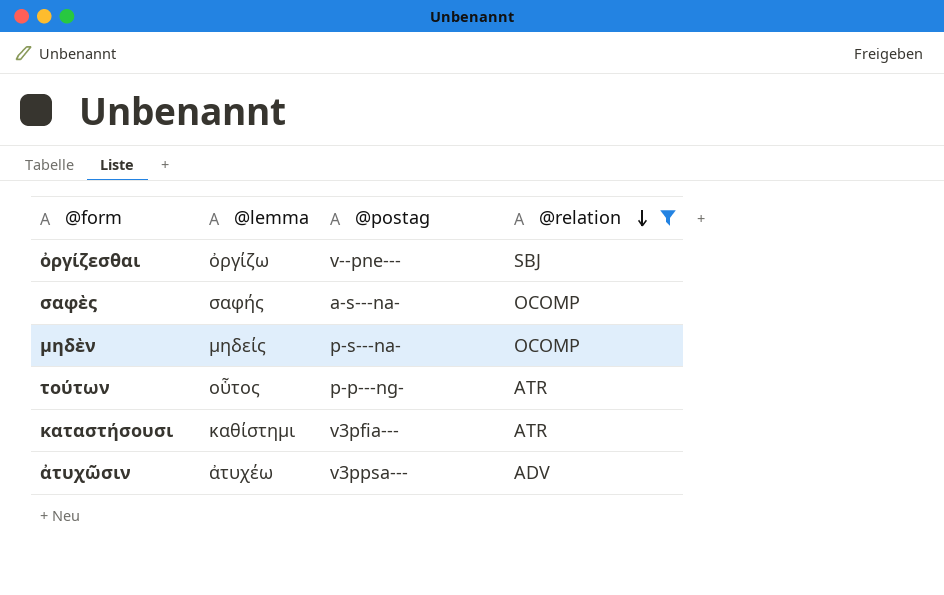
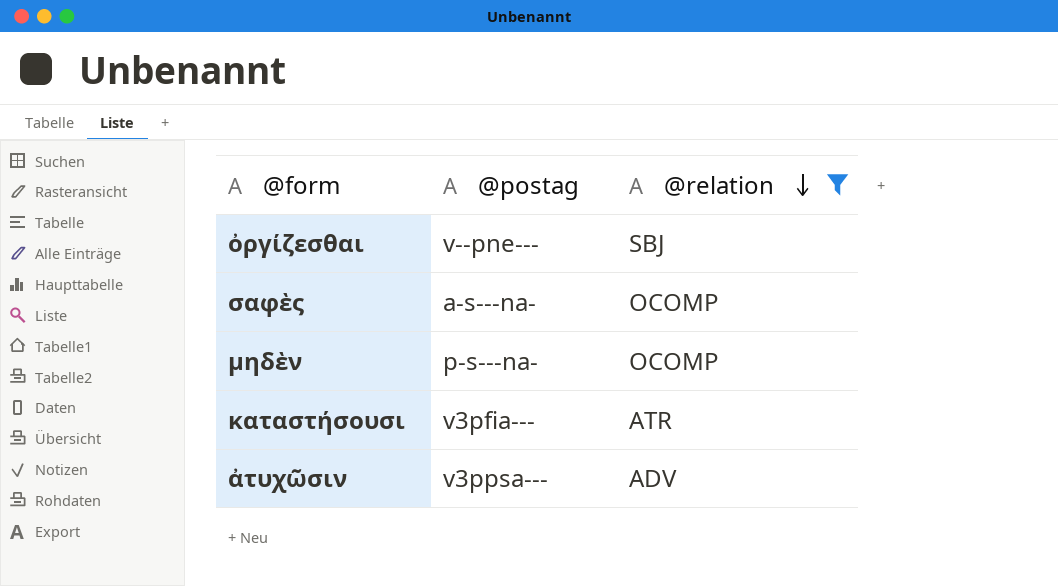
column @lemma | position: 2 -> none
row τούτων: οὗτος | p-p---ng- | ATR -> none

